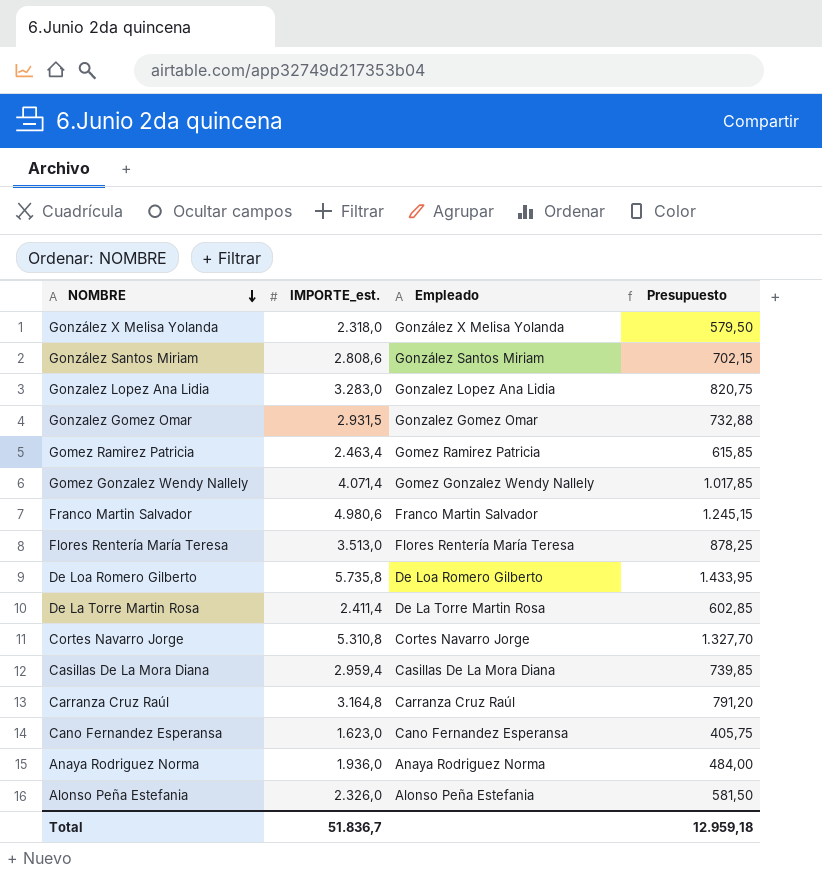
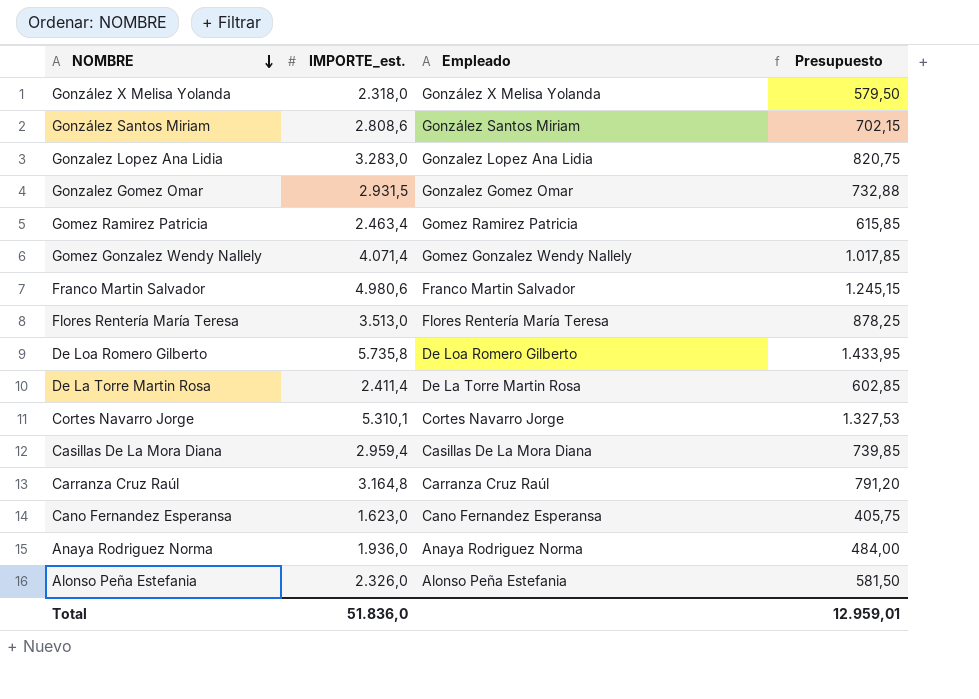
Cortes Navarro Jorge | IMPORTE_est.: 5.310,8 -> 5.310,1
Cortes Navarro Jorge | Presupuesto: 1.327,70 -> 1.327,53
Total | IMPORTE_est.: 51.836,7 -> 51.836,0
Total | Presupuesto: 12.959,18 -> 12.959,01

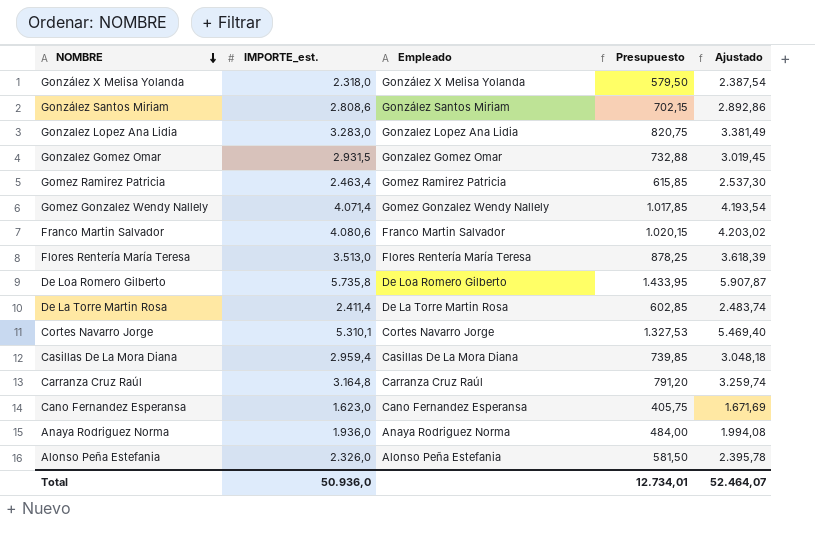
column Ajustado | formula: none -> [IMPORTE_est.] * 1,03
Franco Martin Salvador | IMPORTE_est.: 4.980,6 -> 4.080,6
Franco Martin Salvador | Presupuesto: 1.245,15 -> 1.020,15
Total | IMPORTE_est.: 51.836,0 -> 50.936,0
Total | Presupuesto: 12.959,01 -> 12.734,01

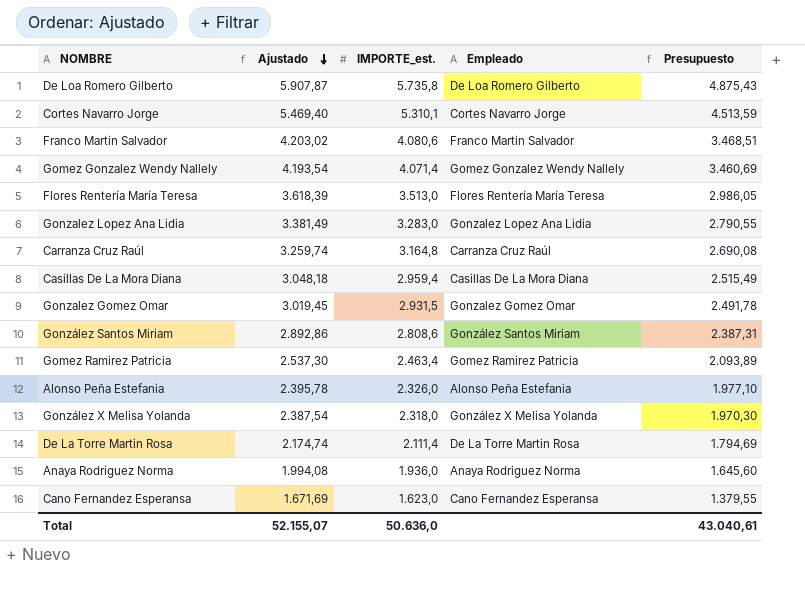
row order: NOMBRE descending -> Ajustado descending
column Ajustado | position: 5 -> 2
column Presupuesto | formula: [IMPORTE_est.] * 0,25 -> [IMPORTE_est.] * 0,85
De La Torre Martin Rosa | Ajustado: 2.483,74 -> 2.174,74
De La Torre Martin Rosa | IMPORTE_est.: 2.411,4 -> 2.111,4
Total | Ajustado: 52.464,07 -> 52.155,07
Total | IMPORTE_est.: 50.936,0 -> 50.636,0
Total | Presupuesto: 12.734,01 -> 43.040,61

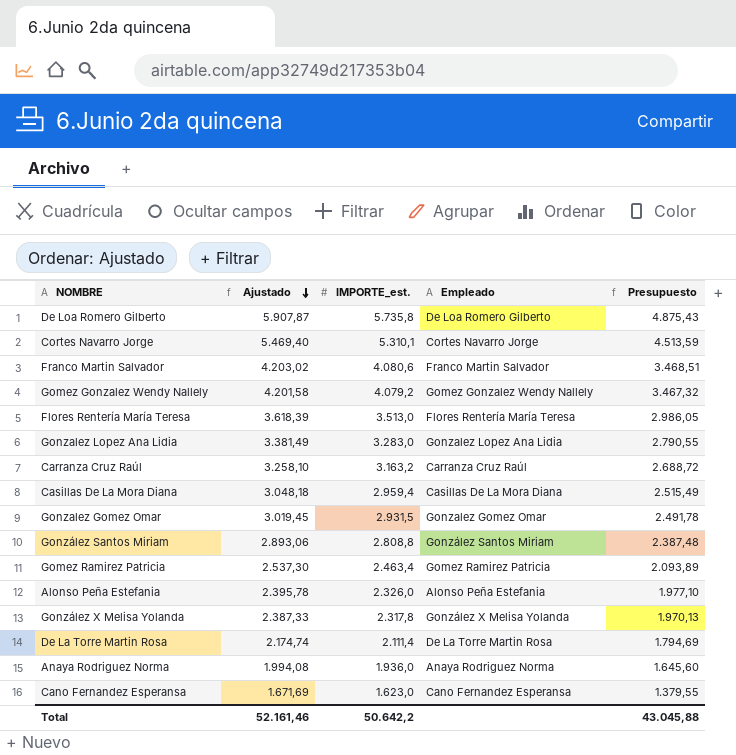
Gomez Gonzalez Wendy Nallely | Ajustado: 4.193,54 -> 4.201,58
Gomez Gonzalez Wendy Nallely | IMPORTE_est.: 4.071,4 -> 4.079,2
Gomez Gonzalez Wendy Nallely | Presupuesto: 3.460,69 -> 3.467,32
Carranza Cruz Raúl | Ajustado: 3.259,74 -> 3.258,10
Carranza Cruz Raúl | IMPORTE_est.: 3.164,8 -> 3.163,2
Carranza Cruz Raúl | Presupuesto: 2.690,08 -> 2.688,72
González Santos Miriam | Ajustado: 2.892,86 -> 2.893,06
González Santos Miriam | IMPORTE_est.: 2.808,6 -> 2.808,8
González Santos Miriam | Presupuesto: 2.387,31 -> 2.387,48
González X Melisa Yolanda | Ajustado: 2.387,54 -> 2.387,33
González X Melisa Yolanda | IMPORTE_est.: 2.318,0 -> 2.317,8
González X Melisa Yolanda | Presupuesto: 1.970,30 -> 1.970,13
Total | Ajustado: 52.155,07 -> 52.161,46
Total | IMPORTE_est.: 50.636,0 -> 50.642,2
Total | Presupuesto: 43.040,61 -> 43.045,88

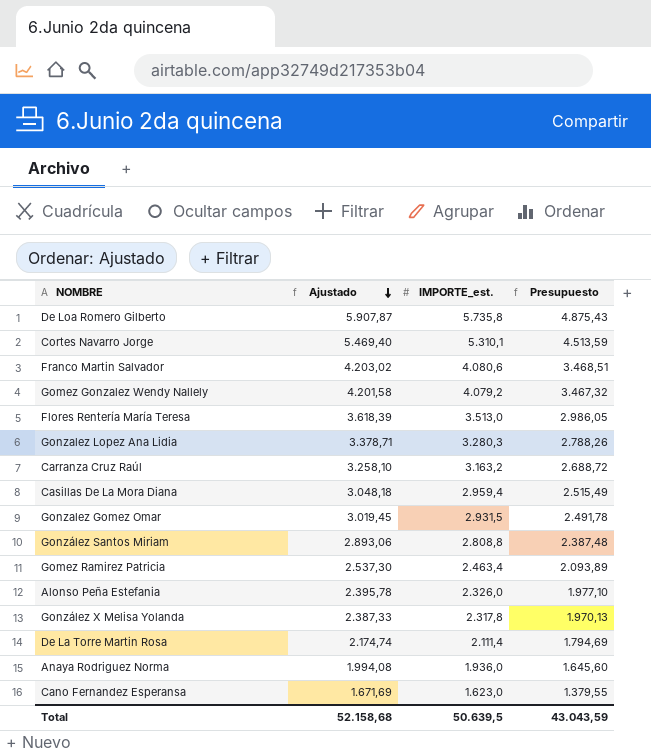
column Empleado | position: 4 -> none
Gonzalez Lopez Ana Lidia | Ajustado: 3.381,49 -> 3.378,71
Gonzalez Lopez Ana Lidia | IMPORTE_est.: 3.283,0 -> 3.280,3
Gonzalez Lopez Ana Lidia | Presupuesto: 2.790,55 -> 2.788,26
Total | Ajustado: 52.161,46 -> 52.158,68
Total | IMPORTE_est.: 50.642,2 -> 50.639,5
Total | Presupuesto: 43.045,88 -> 43.043,59

